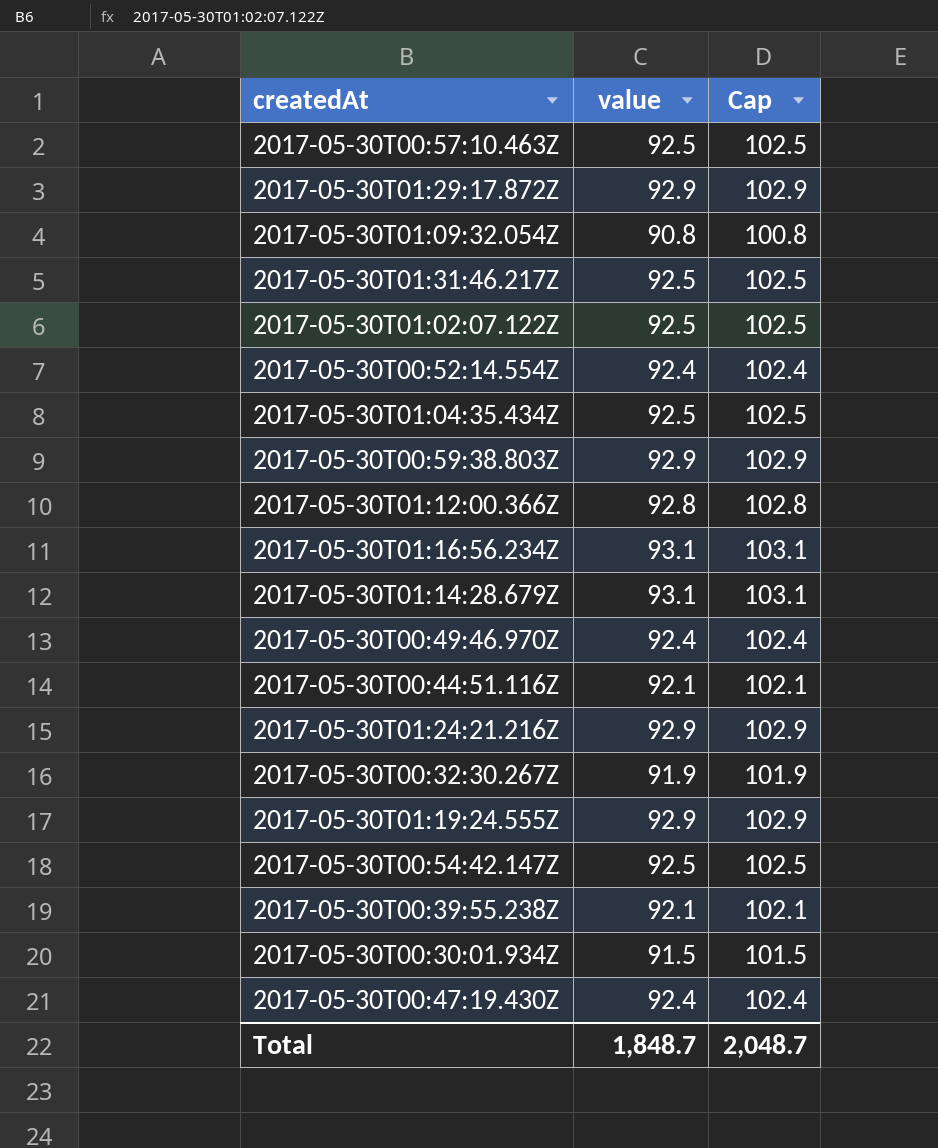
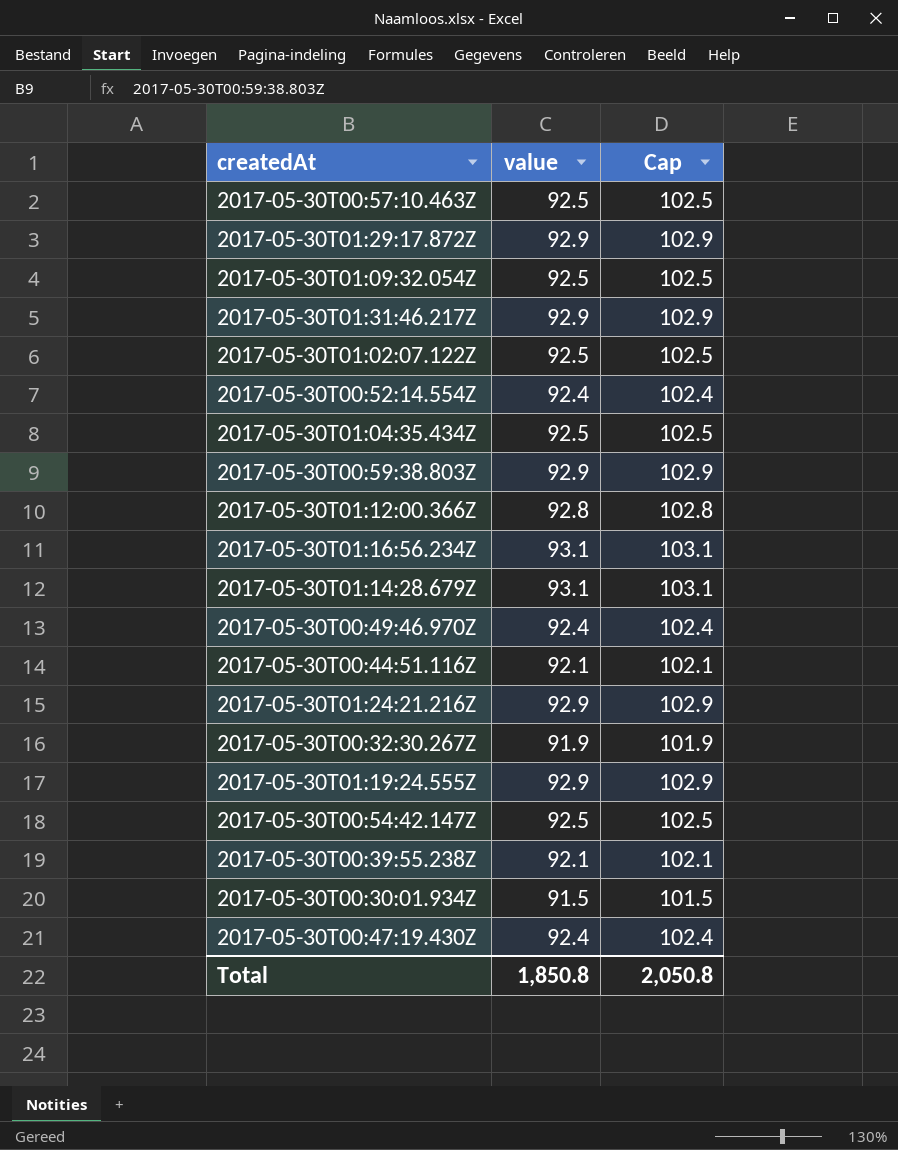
2017-05-30T01:09:32.054Z | value: 90.8 -> 92.5
2017-05-30T01:09:32.054Z | Cap: 100.8 -> 102.5
2017-05-30T01:31:46.217Z | value: 92.5 -> 92.9
2017-05-30T01:31:46.217Z | Cap: 102.5 -> 102.9
Total | value: 1,848.7 -> 1,850.8
Total | Cap: 2,048.7 -> 2,050.8

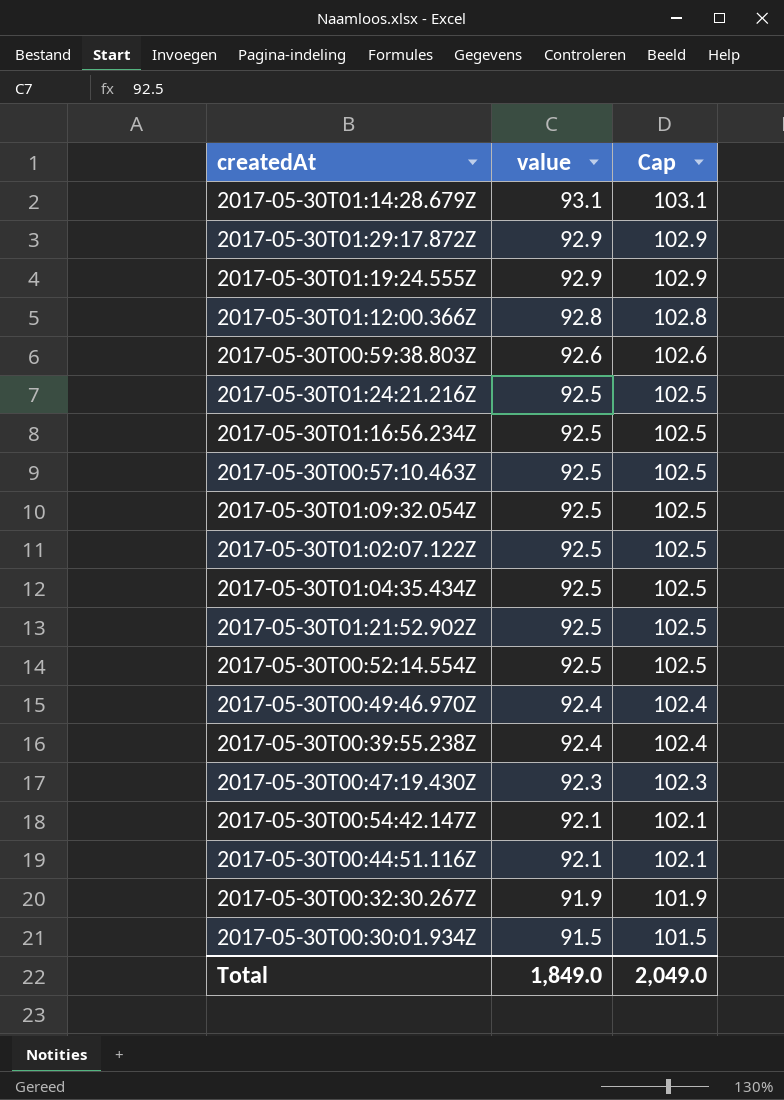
row order: none -> value descending
row 2017-05-30T01:31:46.217Z: 92.9 | 102.9 -> none
2017-05-30T00:59:38.803Z | value: 92.9 -> 92.6
2017-05-30T00:59:38.803Z | Cap: 102.9 -> 102.6
2017-05-30T01:24:21.216Z | value: 92.9 -> 92.5
2017-05-30T01:24:21.216Z | Cap: 102.9 -> 102.5
2017-05-30T01:16:56.234Z | value: 93.1 -> 92.5
2017-05-30T01:16:56.234Z | Cap: 103.1 -> 102.5
row 2017-05-30T01:21:52.902Z: none -> 92.5 | 102.5
2017-05-30T00:52:14.554Z | value: 92.4 -> 92.5
2017-05-30T00:52:14.554Z | Cap: 102.4 -> 102.5
2017-05-30T00:39:55.238Z | value: 92.1 -> 92.4
2017-05-30T00:39:55.238Z | Cap: 102.1 -> 102.4
2017-05-30T00:47:19.430Z | value: 92.4 -> 92.3
2017-05-30T00:47:19.430Z | Cap: 102.4 -> 102.3
2017-05-30T00:54:42.147Z | value: 92.5 -> 92.1
2017-05-30T00:54:42.147Z | Cap: 102.5 -> 102.1
Total | value: 1,850.8 -> 1,849.0
Total | Cap: 2,050.8 -> 2,049.0

